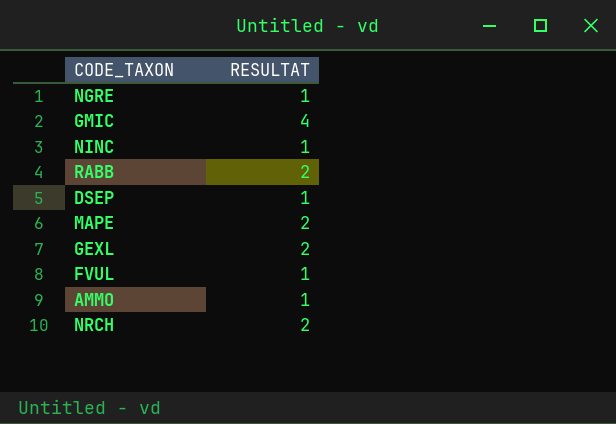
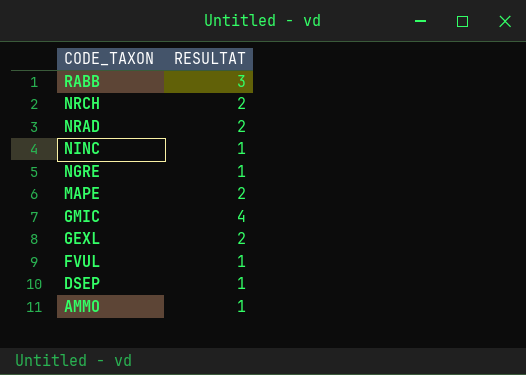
row order: none -> CODE_TAXON descending
RABB | RESULTAT: 2 -> 3
row NRAD: none -> 2

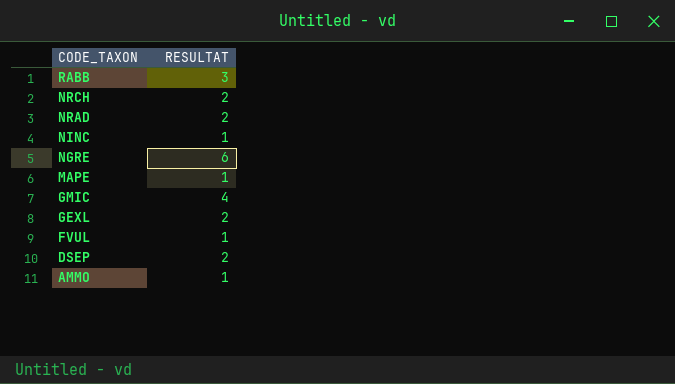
NGRE | RESULTAT: 1 -> 6
MAPE | RESULTAT: 2 -> 1
DSEP | RESULTAT: 1 -> 2

